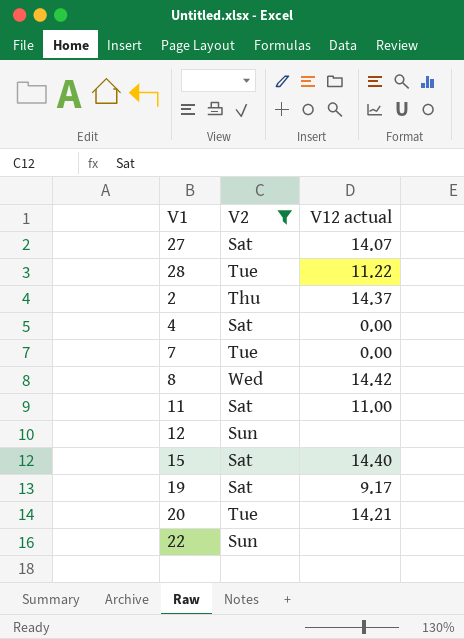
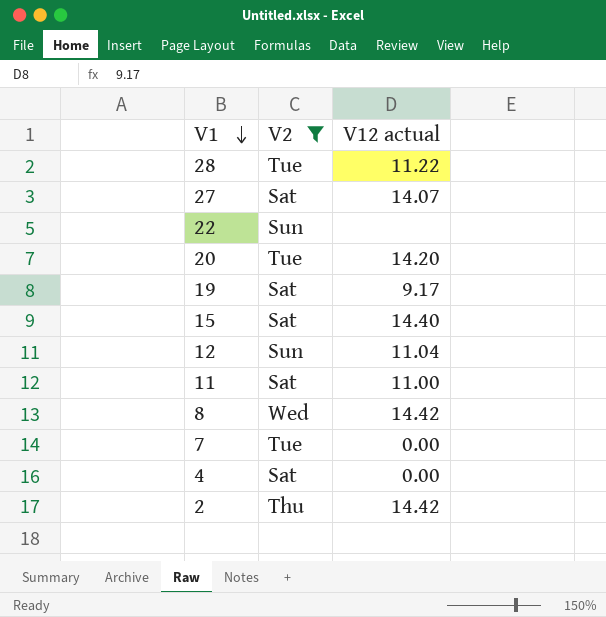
row order: none -> V1 descending
20 | V12 actual: 14.21 -> 14.20
12 | V12 actual: none -> 11.04
2 | V12 actual: 14.37 -> 14.42

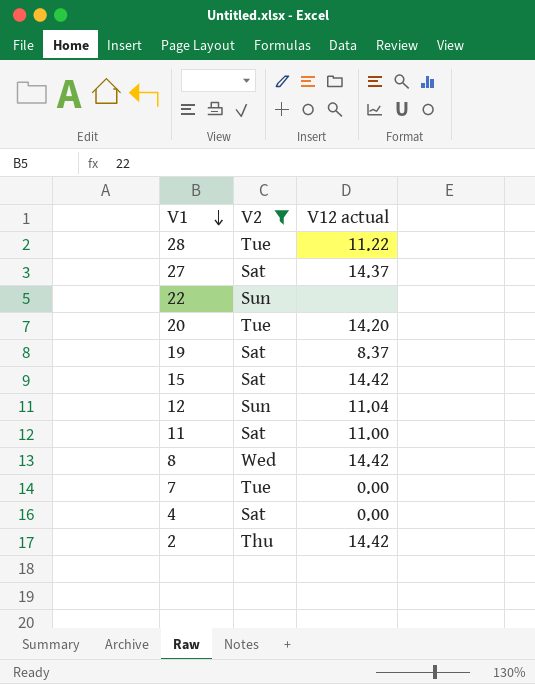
27 | V12 actual: 14.07 -> 14.37
19 | V12 actual: 9.17 -> 8.37
15 | V12 actual: 14.40 -> 14.42

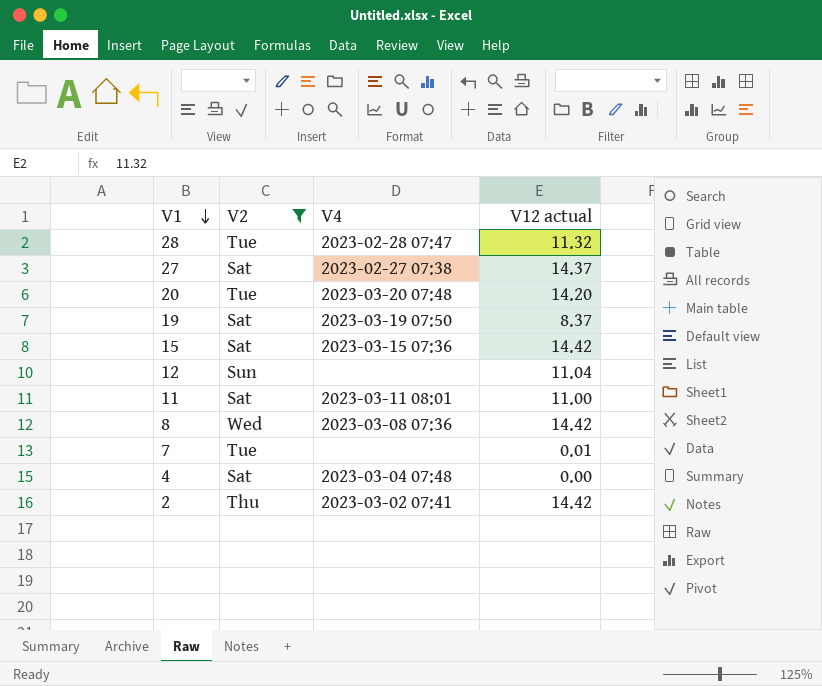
column V4 | position: none -> 3
row 22: Sun | none -> none
28 | V12 actual: 11.22 -> 11.32
7 | V12 actual: 0.00 -> 0.01

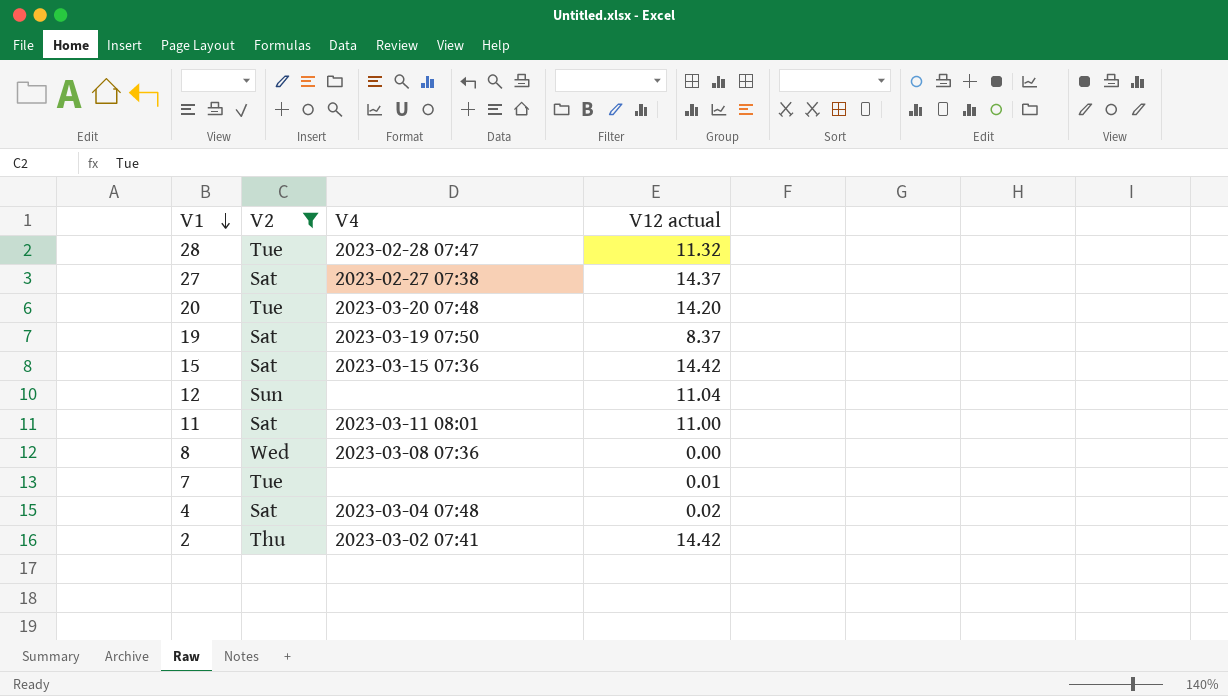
8 | V12 actual: 14.42 -> 0.00
4 | V12 actual: 0.00 -> 0.02

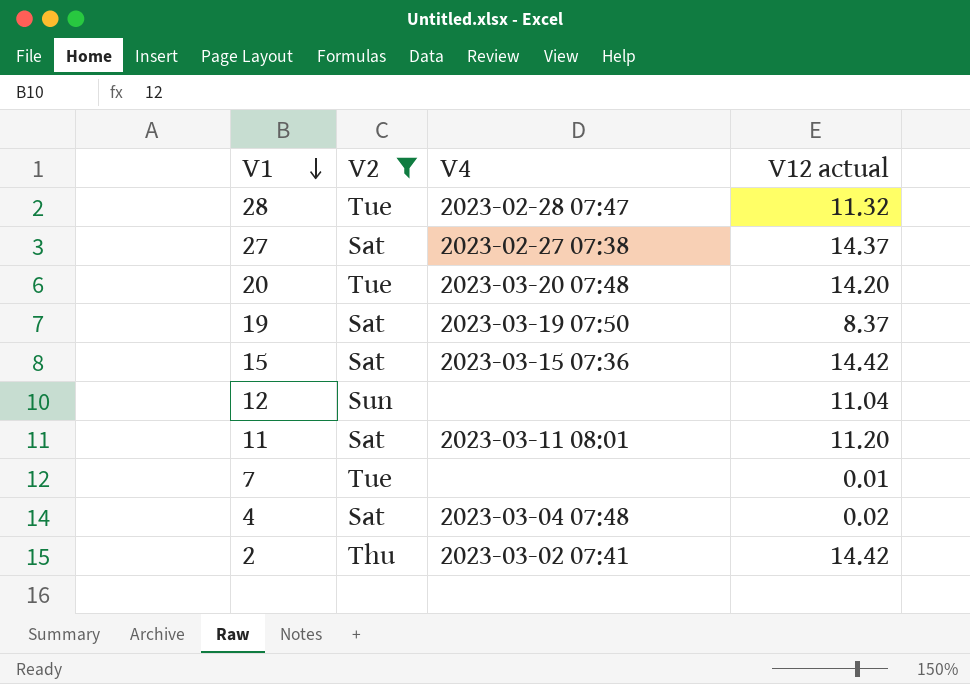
row 8: Wed | 2023-03-08 07:36 | 0.00 -> none
11 | V12 actual: 11.00 -> 11.20

